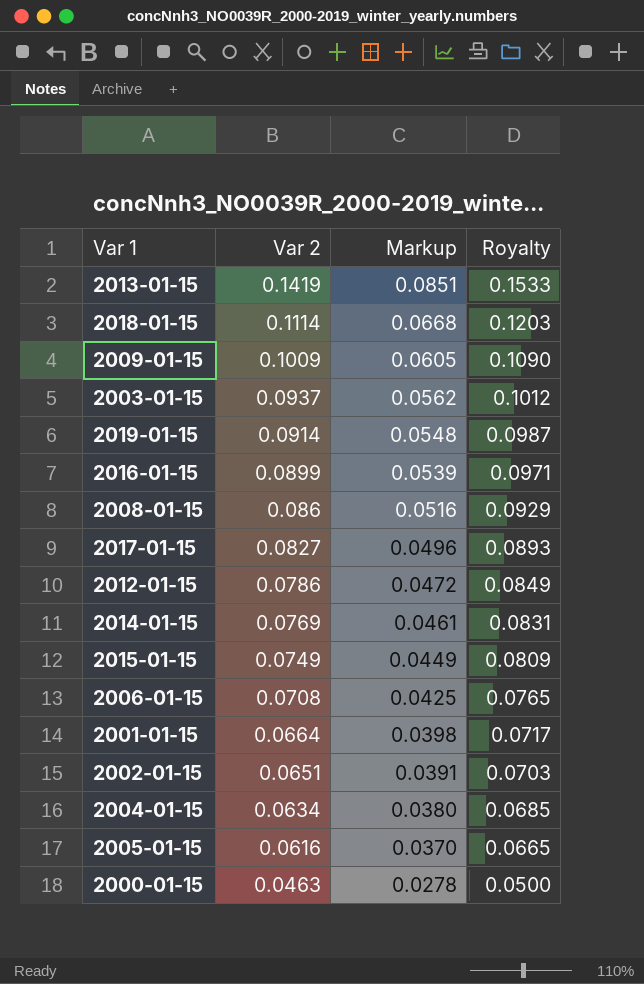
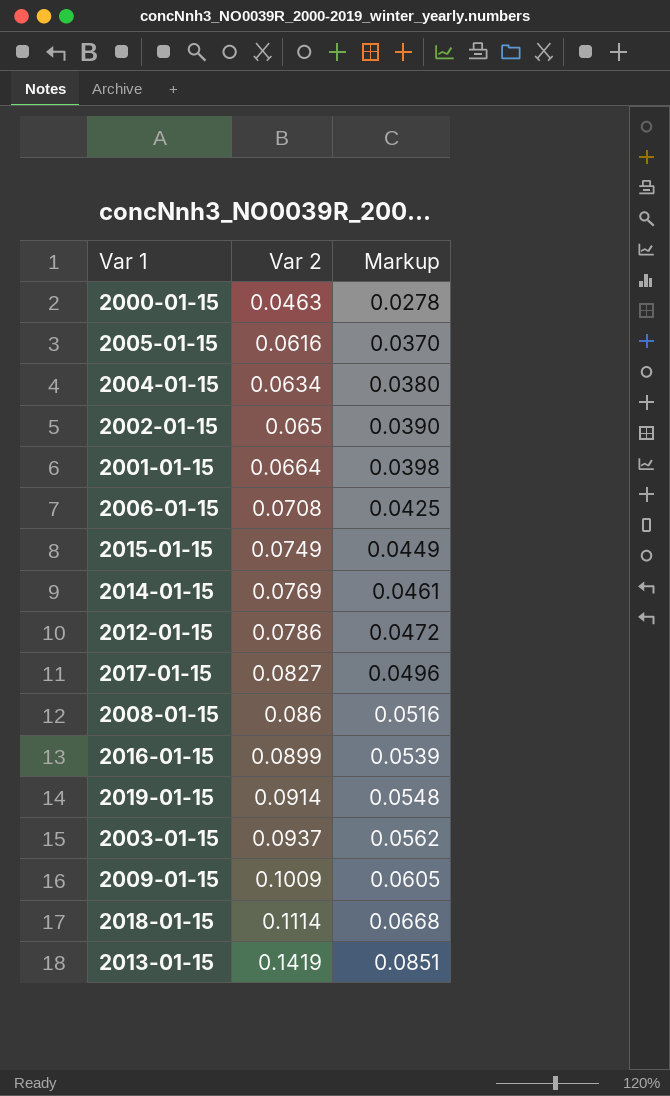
row order: Var 2 descending -> Var 2 ascending
column Royalty | formula: [Var 2] * 1.08 -> none
2002-01-15 | Var 2: 0.0651 -> 0.065
2002-01-15 | Markup: 0.0391 -> 0.0390

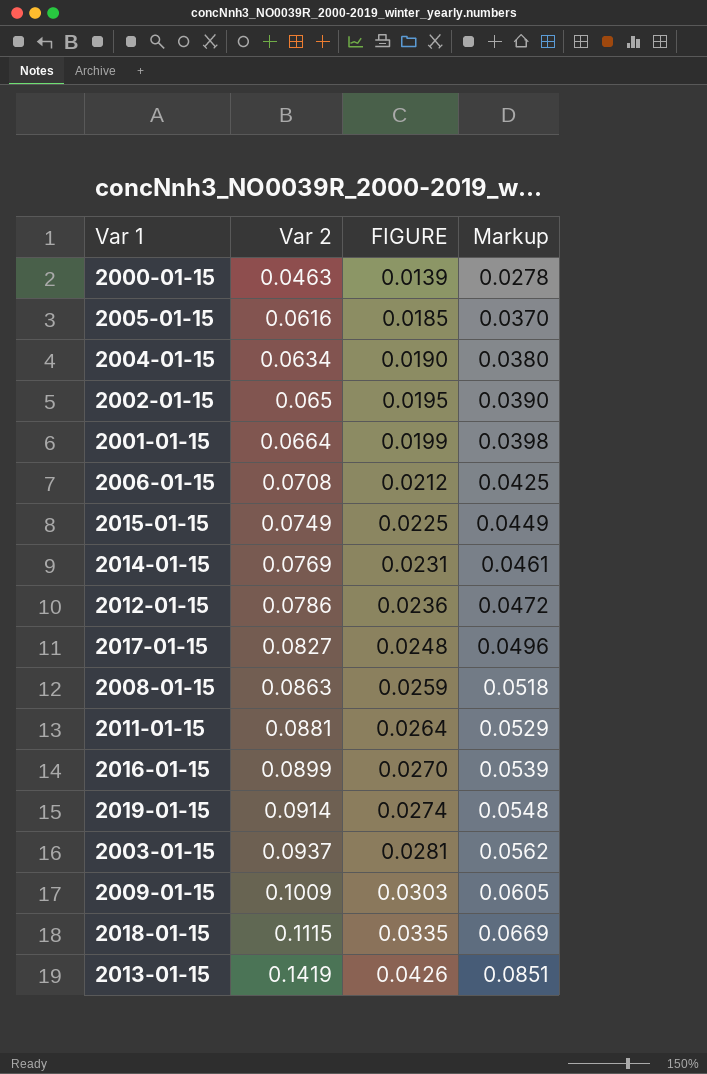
column FIGURE | formula: none -> [Var 2] * 0.3
2008-01-15 | Var 2: 0.086 -> 0.0863
2008-01-15 | Markup: 0.0516 -> 0.0518
row 2011-01-15: none -> 0.0881 | 0.0264 | 0.0529
2018-01-15 | Var 2: 0.1114 -> 0.1115
2018-01-15 | Markup: 0.0668 -> 0.0669

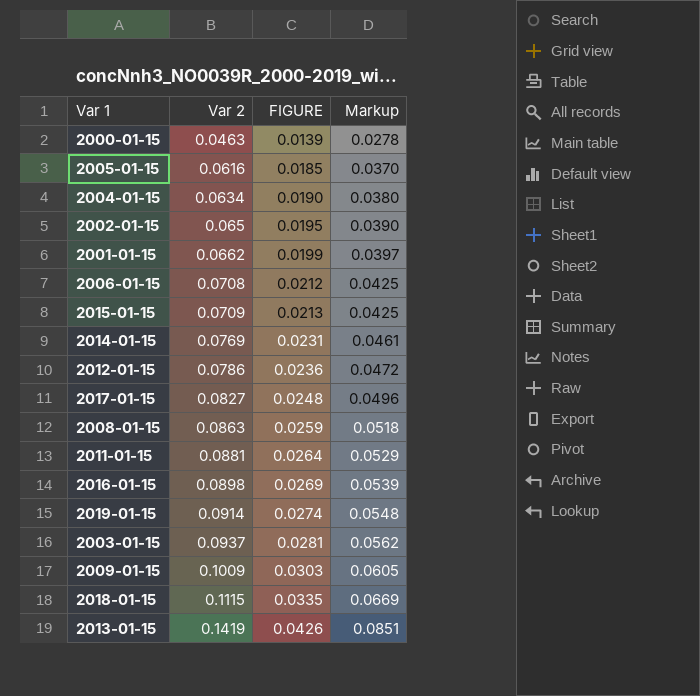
2001-01-15 | Var 2: 0.0664 -> 0.0662
2001-01-15 | Markup: 0.0398 -> 0.0397
2015-01-15 | Var 2: 0.0749 -> 0.0709
2015-01-15 | FIGURE: 0.0225 -> 0.0213
2015-01-15 | Markup: 0.0449 -> 0.0425
2016-01-15 | Var 2: 0.0899 -> 0.0898
2016-01-15 | FIGURE: 0.0270 -> 0.0269

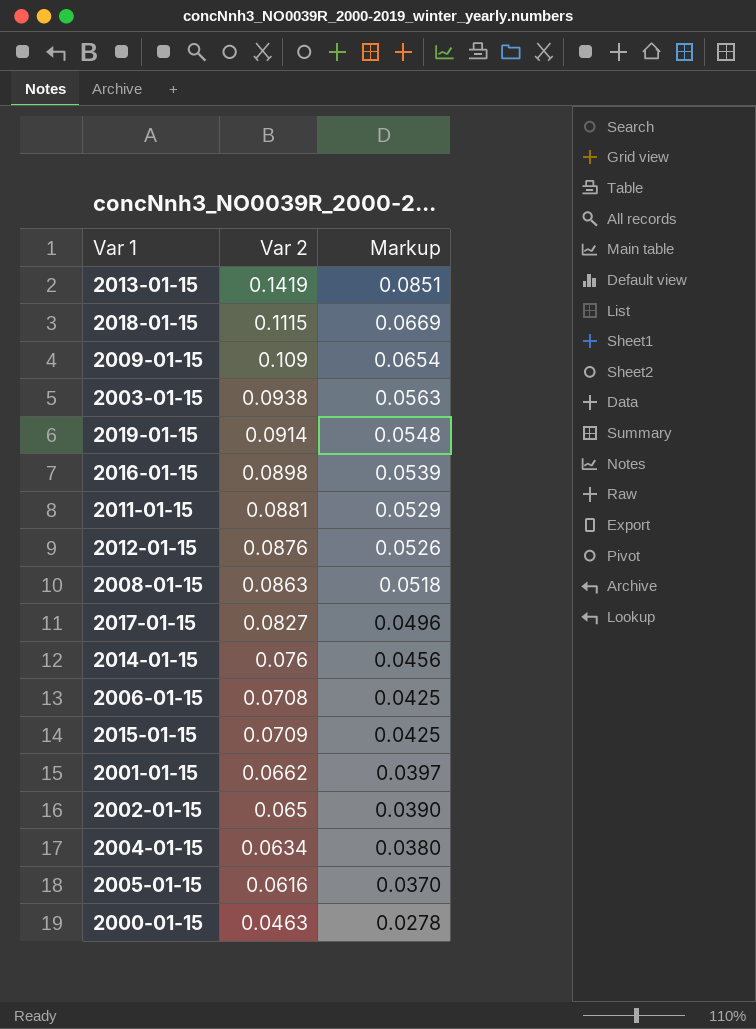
row order: Var 2 ascending -> Markup descending
column FIGURE | formula: [Var 2] * 0.3 -> none
2009-01-15 | Var 2: 0.1009 -> 0.109
2009-01-15 | Markup: 0.0605 -> 0.0654
2003-01-15 | Var 2: 0.0937 -> 0.0938
2003-01-15 | Markup: 0.0562 -> 0.0563
2012-01-15 | Var 2: 0.0786 -> 0.0876
2012-01-15 | Markup: 0.0472 -> 0.0526
2014-01-15 | Var 2: 0.0769 -> 0.076
2014-01-15 | Markup: 0.0461 -> 0.0456

